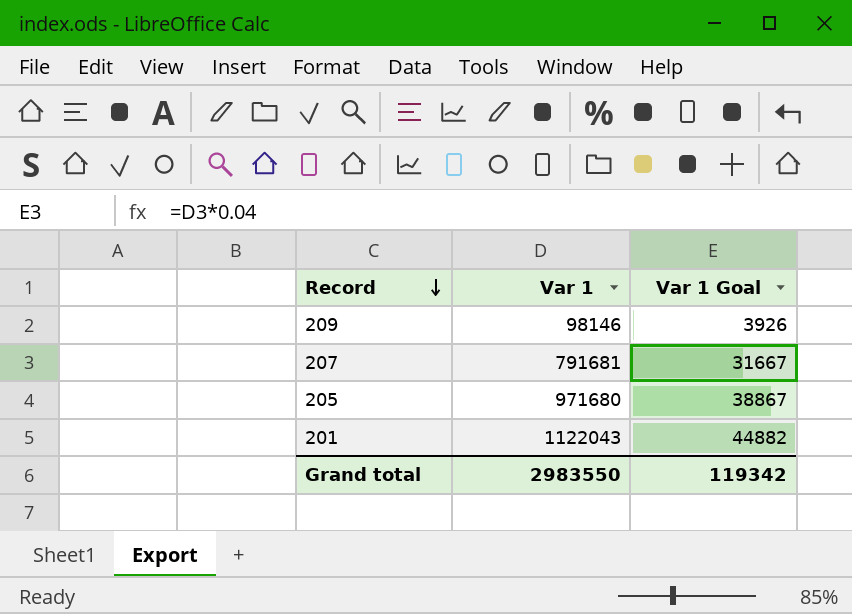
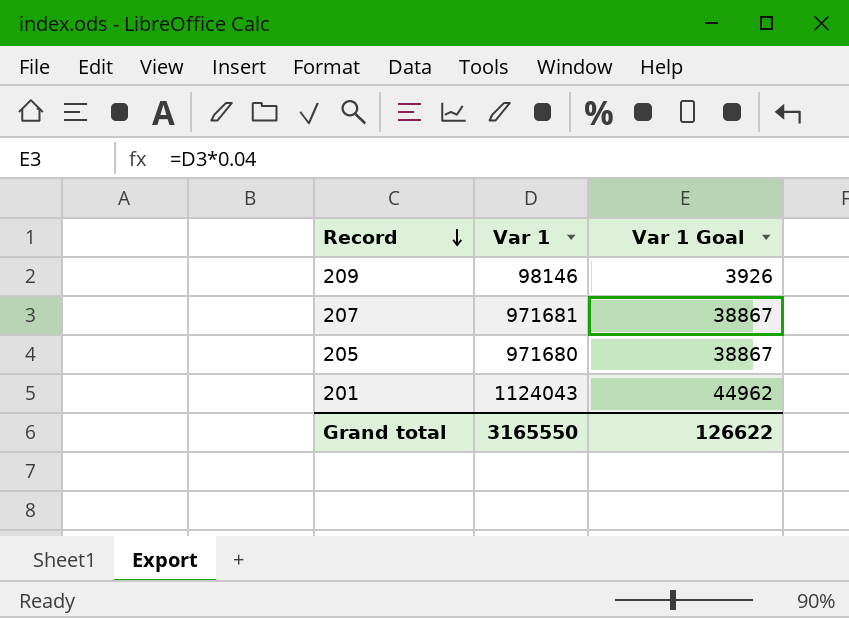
207 | Var 1: 791681 -> 971681
207 | Var 1 Goal: 31667 -> 38867
201 | Var 1: 1122043 -> 1124043
201 | Var 1 Goal: 44882 -> 44962
Grand total | Var 1: 2983550 -> 3165550
Grand total | Var 1 Goal: 119342 -> 126622

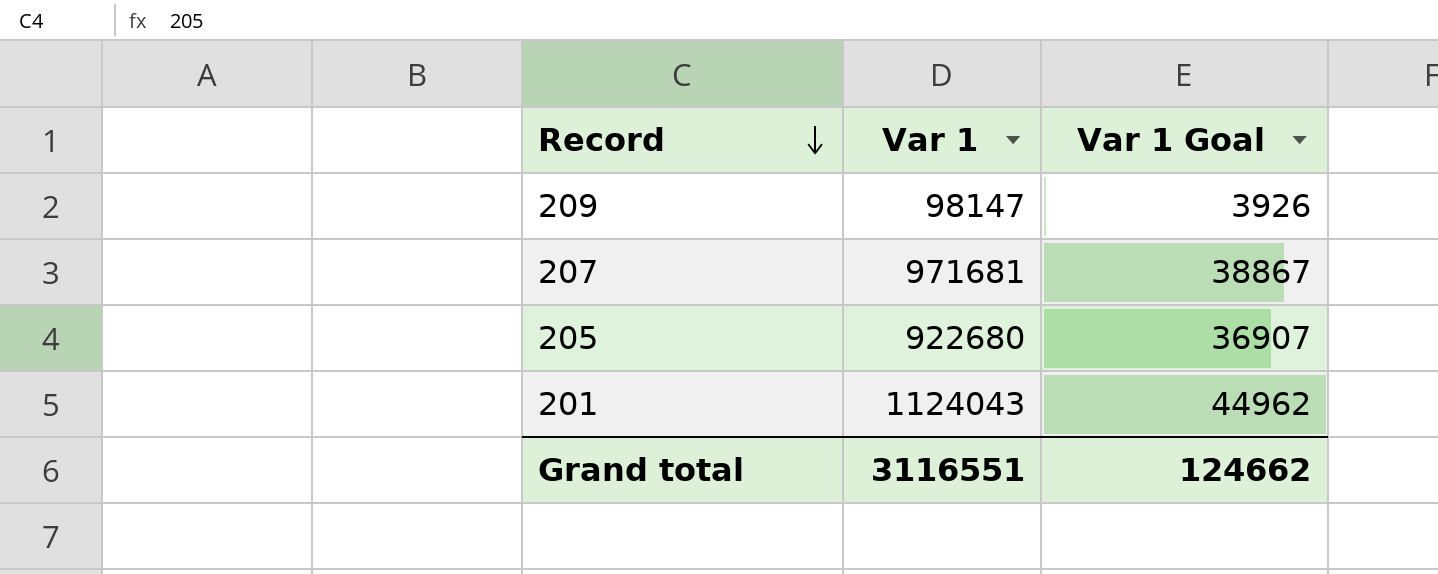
209 | Var 1: 98146 -> 98147
205 | Var 1: 971680 -> 922680
205 | Var 1 Goal: 38867 -> 36907
Grand total | Var 1: 3165550 -> 3116551
Grand total | Var 1 Goal: 126622 -> 124662

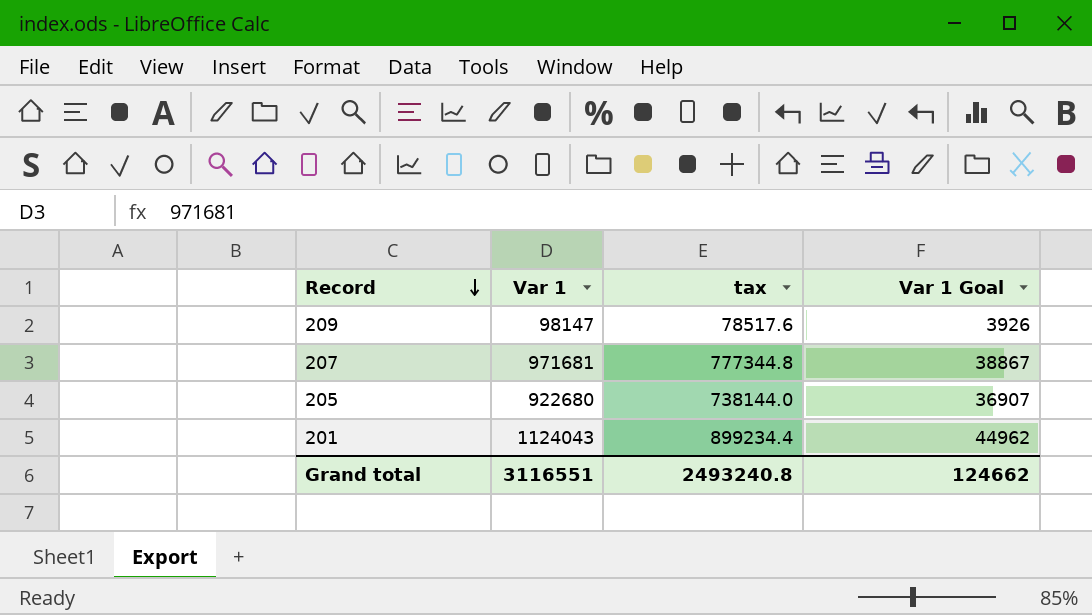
column tax | formula: none -> [Var 1] * 0.8

